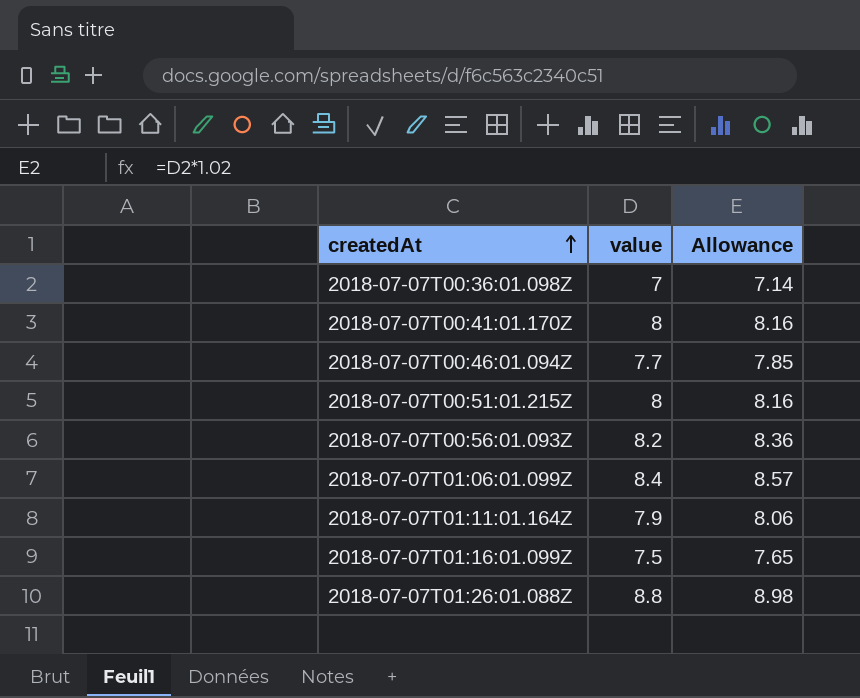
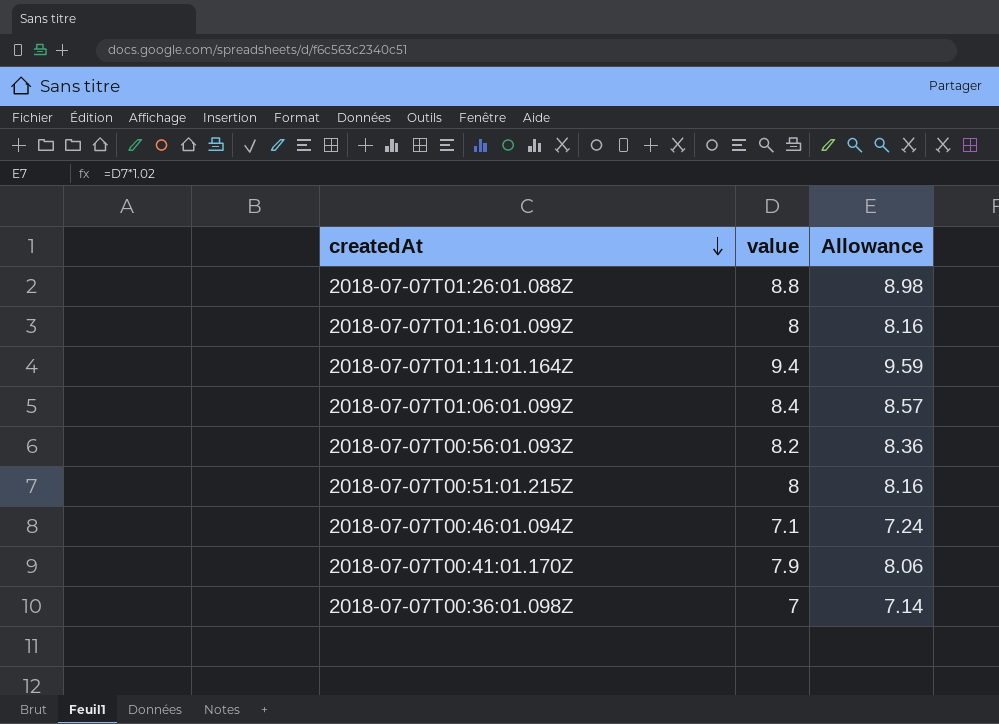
row order: createdAt ascending -> createdAt descending
2018-07-07T01:16:01.099Z | value: 7.5 -> 8
2018-07-07T01:16:01.099Z | Allowance: 7.65 -> 8.16
2018-07-07T01:11:01.164Z | value: 7.9 -> 9.4
2018-07-07T01:11:01.164Z | Allowance: 8.06 -> 9.59
2018-07-07T00:46:01.094Z | value: 7.7 -> 7.1
2018-07-07T00:46:01.094Z | Allowance: 7.85 -> 7.24
2018-07-07T00:41:01.170Z | value: 8 -> 7.9
2018-07-07T00:41:01.170Z | Allowance: 8.16 -> 8.06

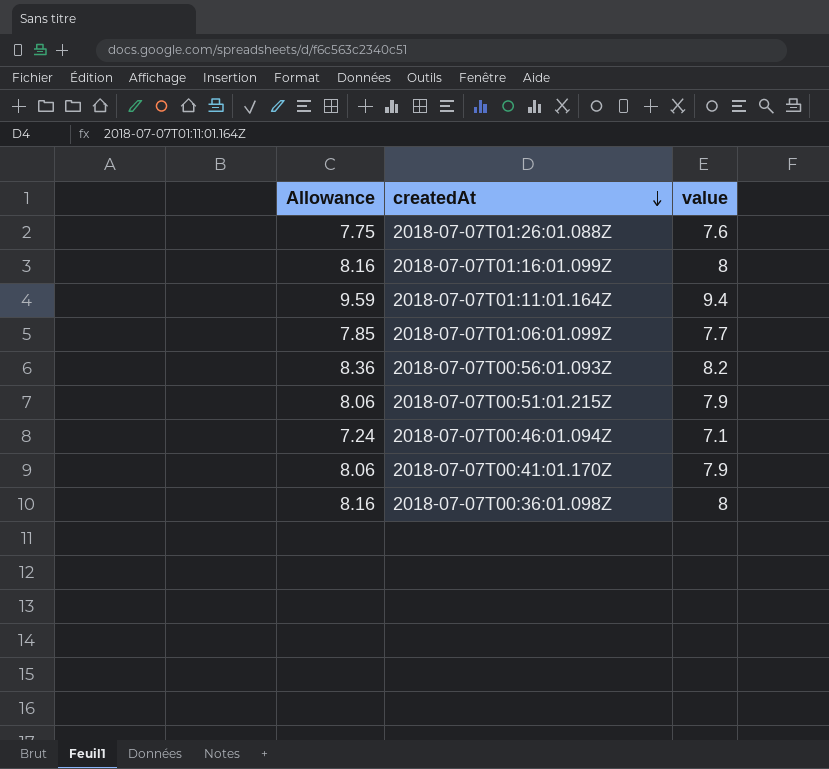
column Allowance | position: 3 -> 1
2018-07-07T01:26:01.088Z | Allowance: 8.98 -> 7.75
2018-07-07T01:26:01.088Z | value: 8.8 -> 7.6
2018-07-07T01:06:01.099Z | Allowance: 8.57 -> 7.85
2018-07-07T01:06:01.099Z | value: 8.4 -> 7.7
2018-07-07T00:51:01.215Z | Allowance: 8.16 -> 8.06
2018-07-07T00:51:01.215Z | value: 8 -> 7.9
2018-07-07T00:36:01.098Z | Allowance: 7.14 -> 8.16
2018-07-07T00:36:01.098Z | value: 7 -> 8

